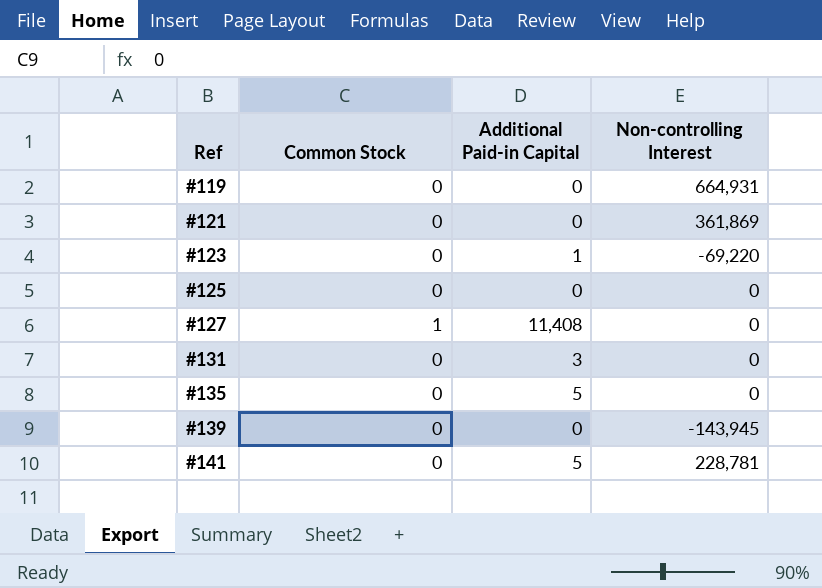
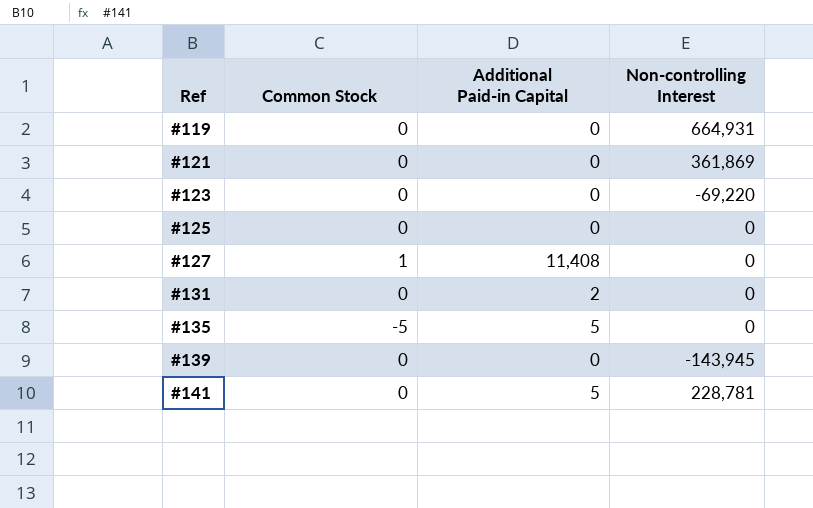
#123 | Additional Paid-in Capital: 1 -> 0
#131 | Additional Paid-in Capital: 3 -> 2
#135 | Common Stock: 0 -> -5

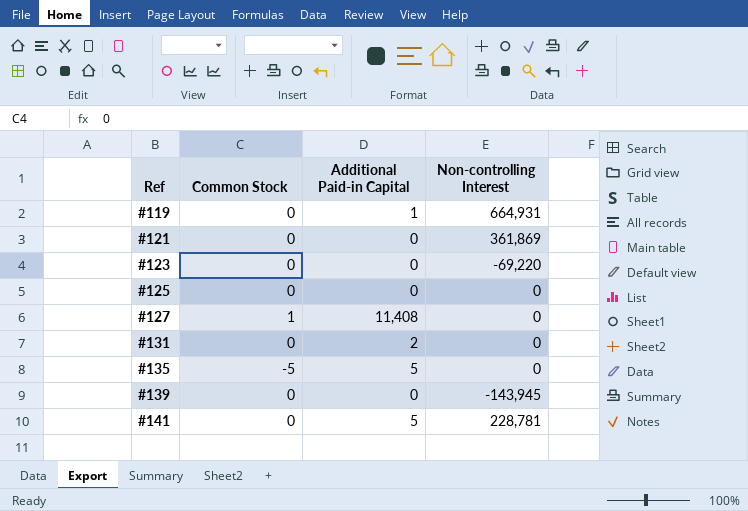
#119 | Additional Paid-in Capital: 0 -> 1

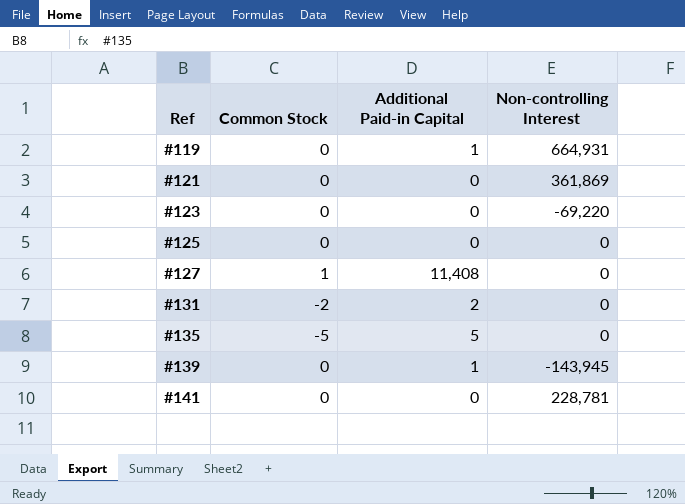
#131 | Common Stock: 0 -> -2
#139 | Additional Paid-in Capital: 0 -> 1
#141 | Additional Paid-in Capital: 5 -> 0

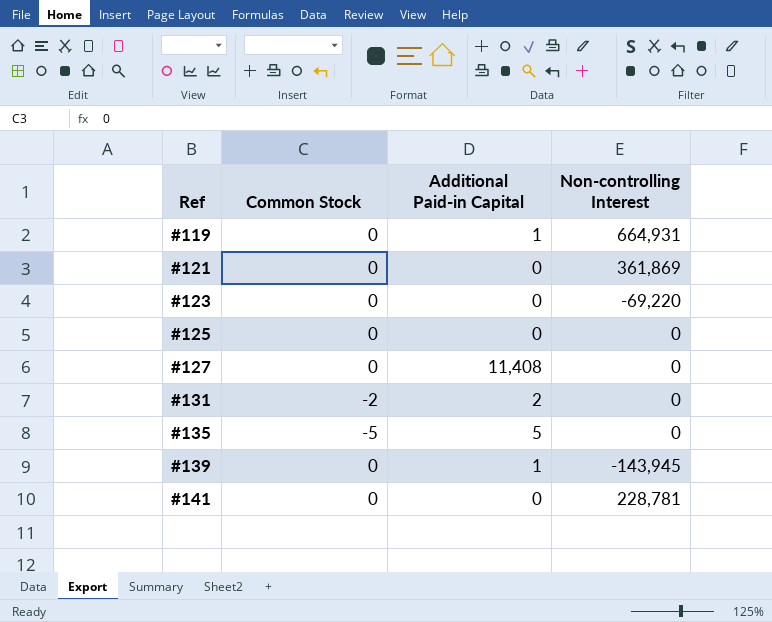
#127 | Common Stock: 1 -> 0

